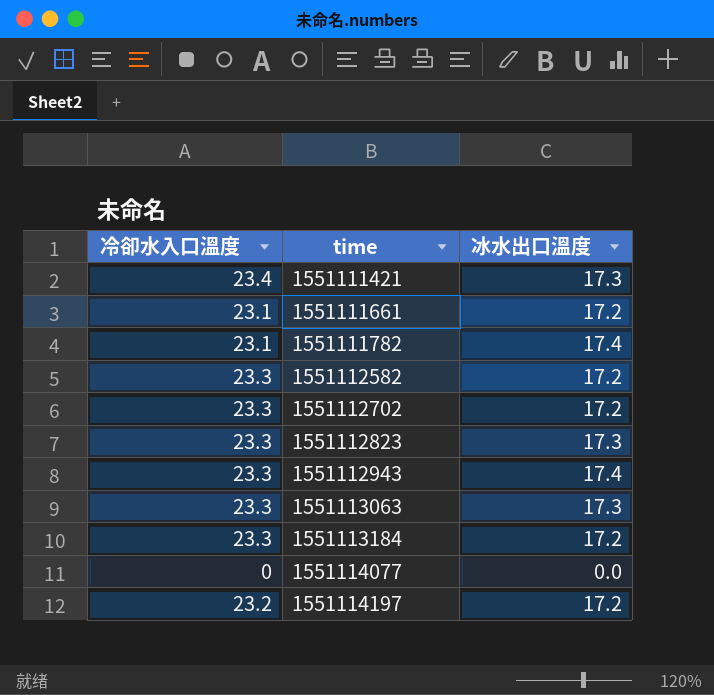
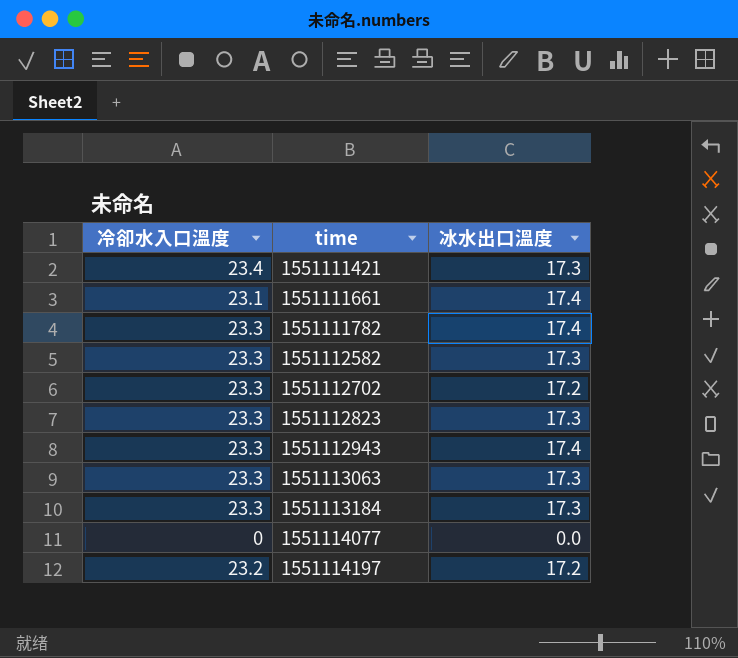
1551111661 | 冰水出口溫度: 17.2 -> 17.4
1551111782 | 冷卻水入口溫度: 23.1 -> 23.3
1551112582 | 冰水出口溫度: 17.2 -> 17.3
1551113184 | 冰水出口溫度: 17.2 -> 17.3

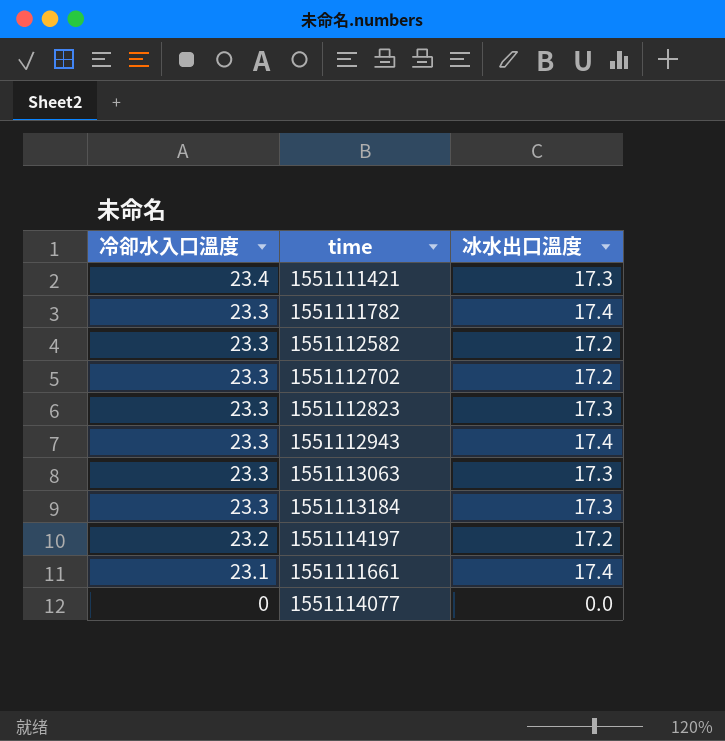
row order: time ascending -> 冷卻水入口溫度 descending
1551112582 | 冰水出口溫度: 17.3 -> 17.2

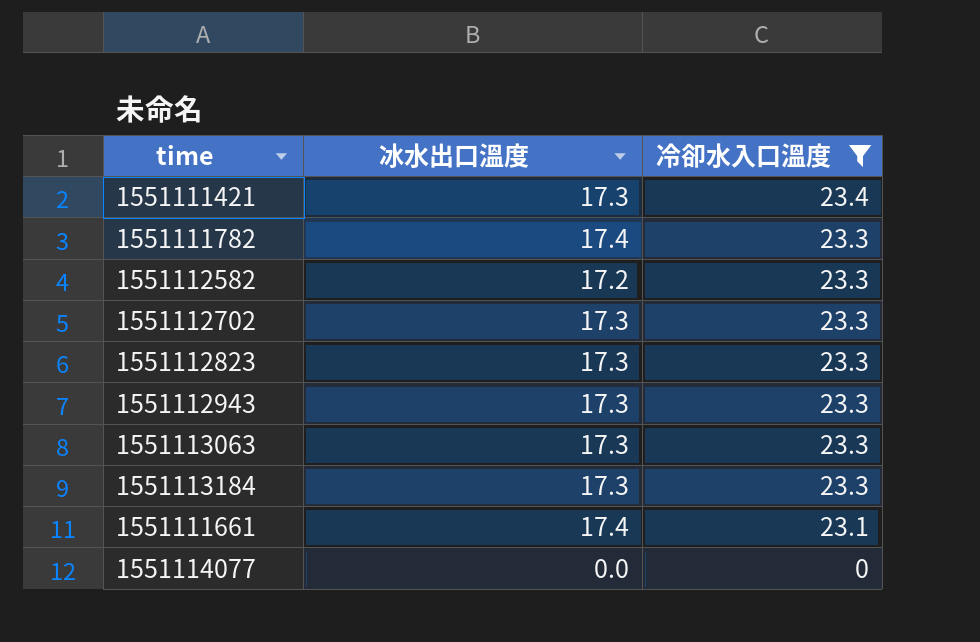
filter: none -> 冷卻水入口溫度 != 23.2
column 冷卻水入口溫度 | position: 1 -> 3
1551112702 | 冰水出口溫度: 17.2 -> 17.3
1551112943 | 冰水出口溫度: 17.4 -> 17.3

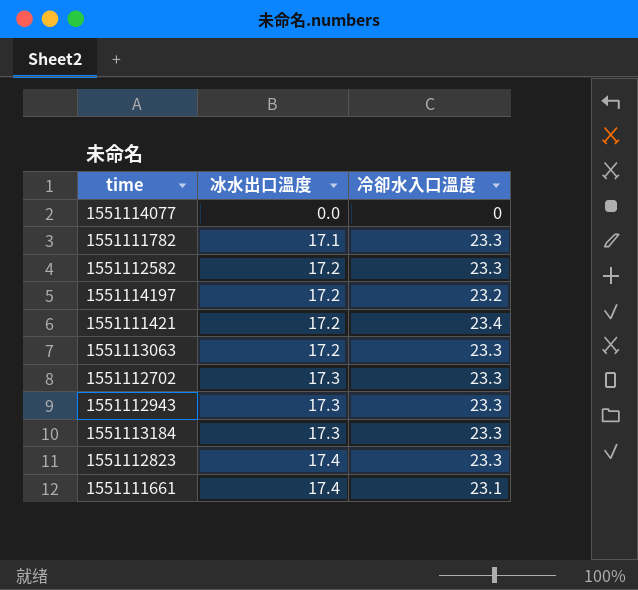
filter: 冷卻水入口溫度 != 23.2 -> none
row order: 冷卻水入口溫度 descending -> 冰水出口溫度 ascending
1551111782 | 冰水出口溫度: 17.4 -> 17.1
1551111421 | 冰水出口溫度: 17.3 -> 17.2
1551113063 | 冰水出口溫度: 17.3 -> 17.2
1551112823 | 冰水出口溫度: 17.3 -> 17.4

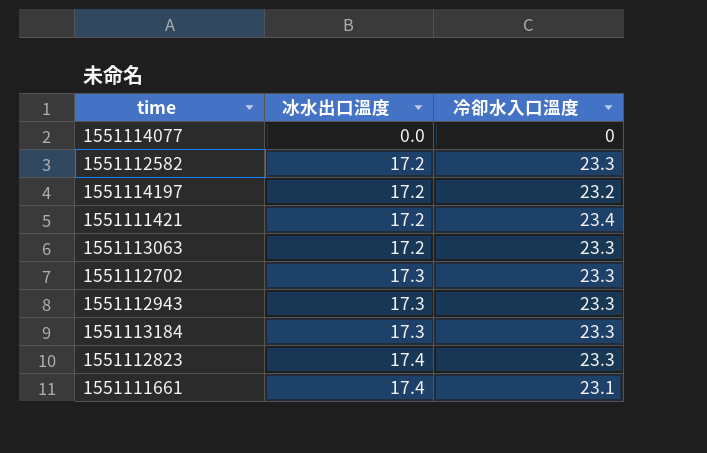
row 1551111782: 17.1 | 23.3 -> none

